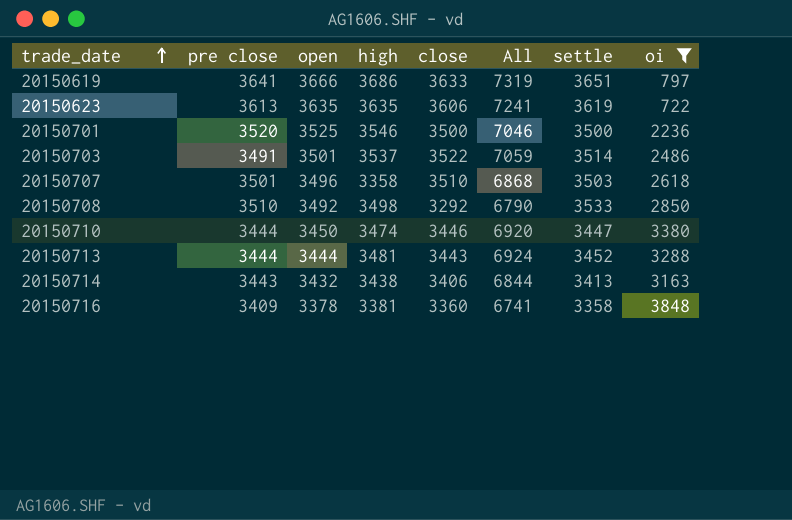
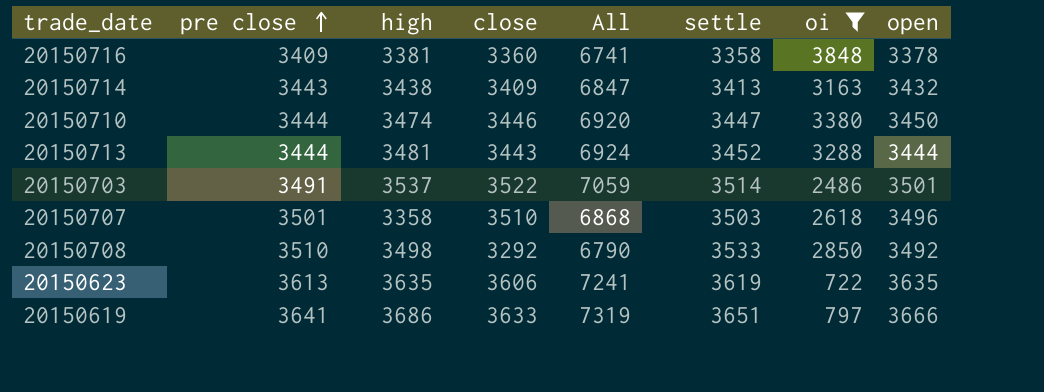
row order: trade_date ascending -> pre close ascending
column open | position: 3 -> 8
row 20150701: 3520 | 3525 | 3546 | 3500 | 7046 | 3500 | 2236 -> none
20150714 | close: 3406 -> 3409
20150714 | All: 6844 -> 6847

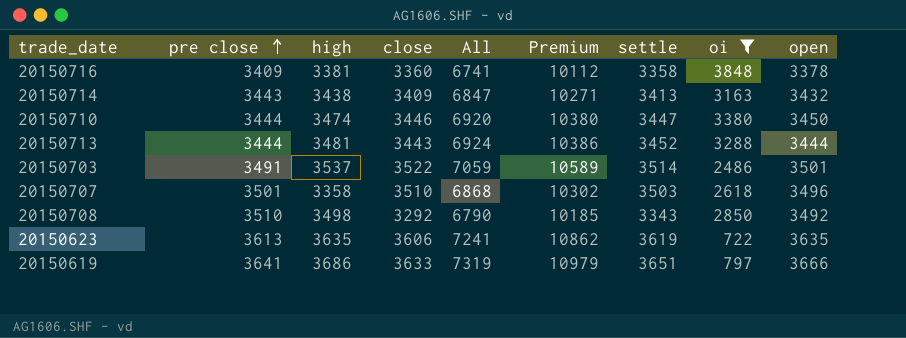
column Premium | formula: none -> [All] * 1.5
20150708 | settle: 3533 -> 3343

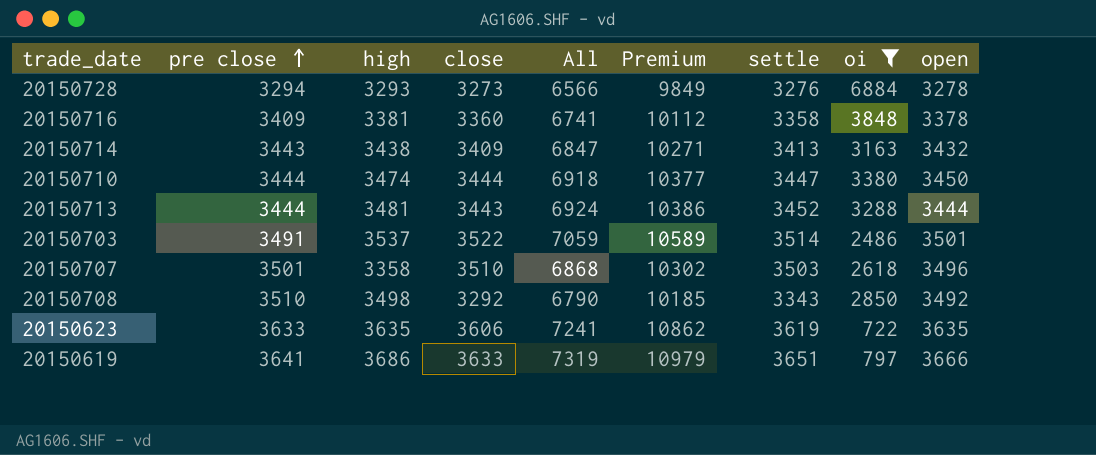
row 20150728: none -> 3294 | 3293 | 3273 | 6566 | 9849 | 3276 | 6884 | 3278
20150710 | close: 3446 -> 3444
20150710 | All: 6920 -> 6918
20150710 | Premium: 10380 -> 10377
20150623 | pre close: 3613 -> 3633

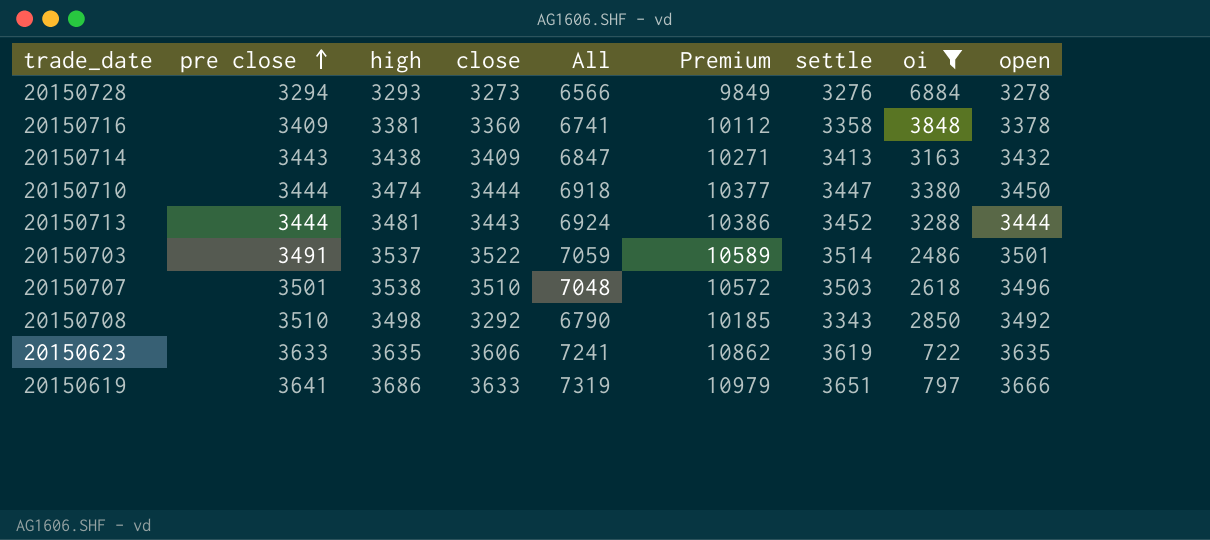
20150707 | high: 3358 -> 3538
20150707 | All: 6868 -> 7048
20150707 | Premium: 10302 -> 10572

